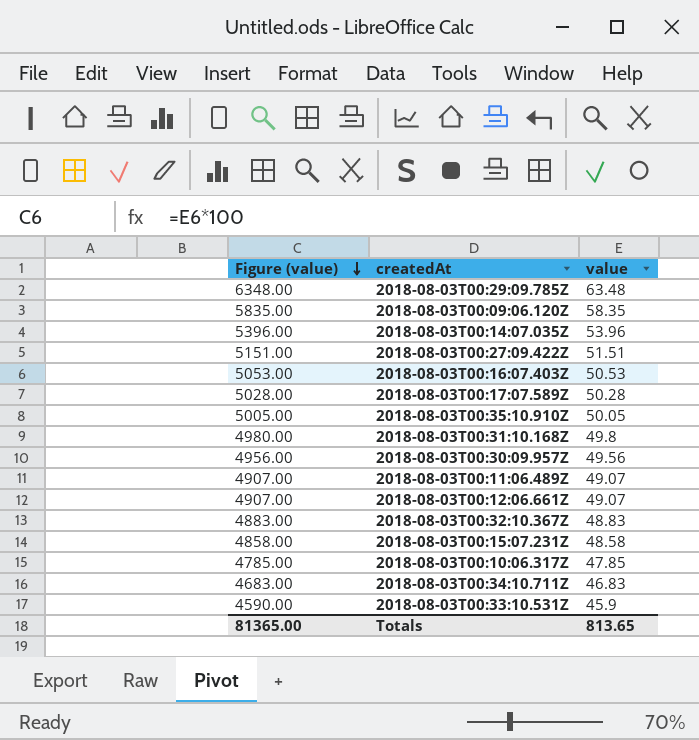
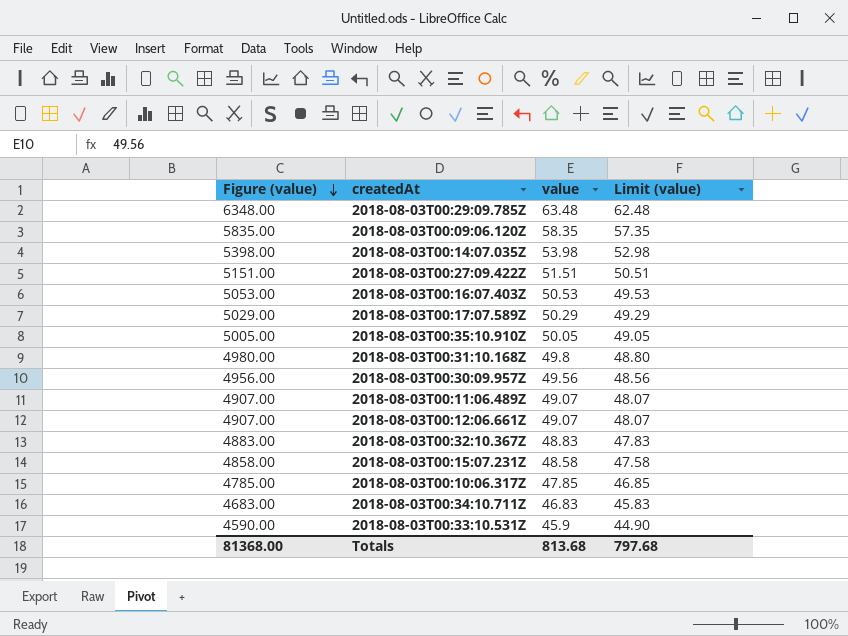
column Limit (value) | formula: none -> [value] - 1
2018-08-03T00:14:07.035Z | Figure (value): 5396.00 -> 5398.00
2018-08-03T00:14:07.035Z | value: 53.96 -> 53.98
2018-08-03T00:17:07.589Z | Figure (value): 5028.00 -> 5029.00
2018-08-03T00:17:07.589Z | value: 50.28 -> 50.29
Totals | Figure (value): 81365.00 -> 81368.00
Totals | value: 813.65 -> 813.68

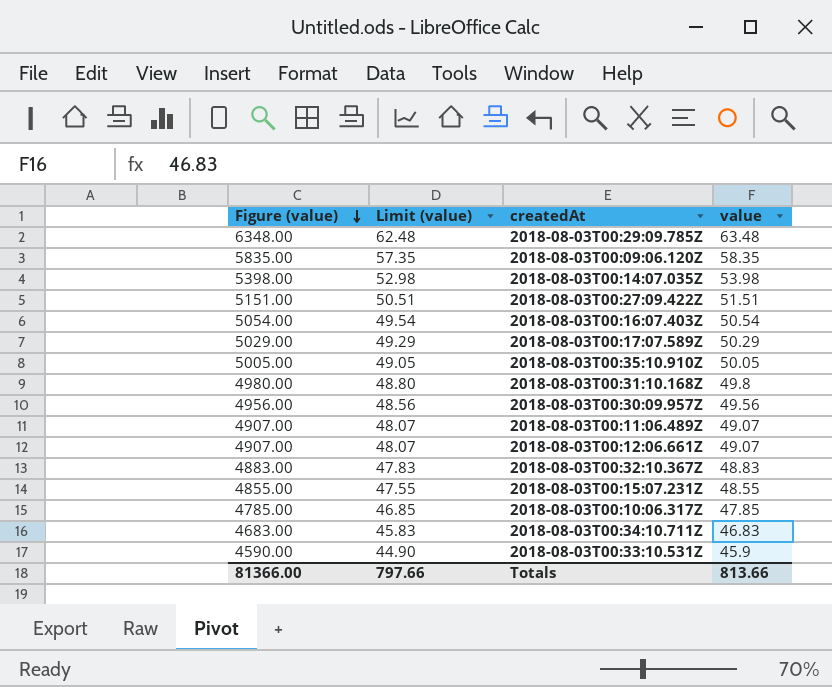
column Limit (value) | position: 4 -> 2
2018-08-03T00:16:07.403Z | Figure (value): 5053.00 -> 5054.00
2018-08-03T00:16:07.403Z | Limit (value): 49.53 -> 49.54
2018-08-03T00:16:07.403Z | value: 50.53 -> 50.54
2018-08-03T00:15:07.231Z | Figure (value): 4858.00 -> 4855.00
2018-08-03T00:15:07.231Z | Limit (value): 47.58 -> 47.55
2018-08-03T00:15:07.231Z | value: 48.58 -> 48.55
Totals | Figure (value): 81368.00 -> 81366.00
Totals | Limit (value): 797.68 -> 797.66
Totals | value: 813.68 -> 813.66

